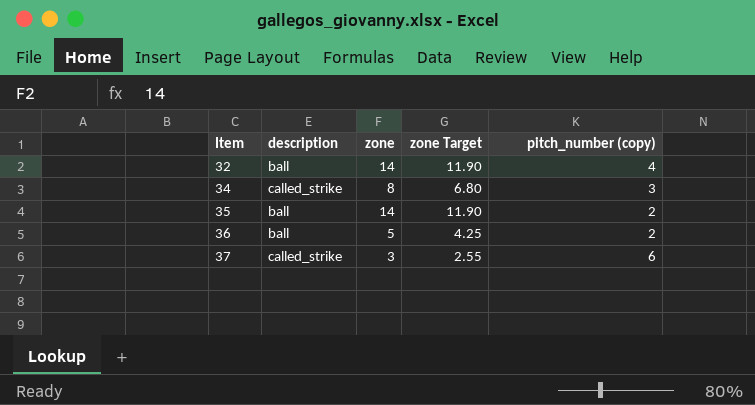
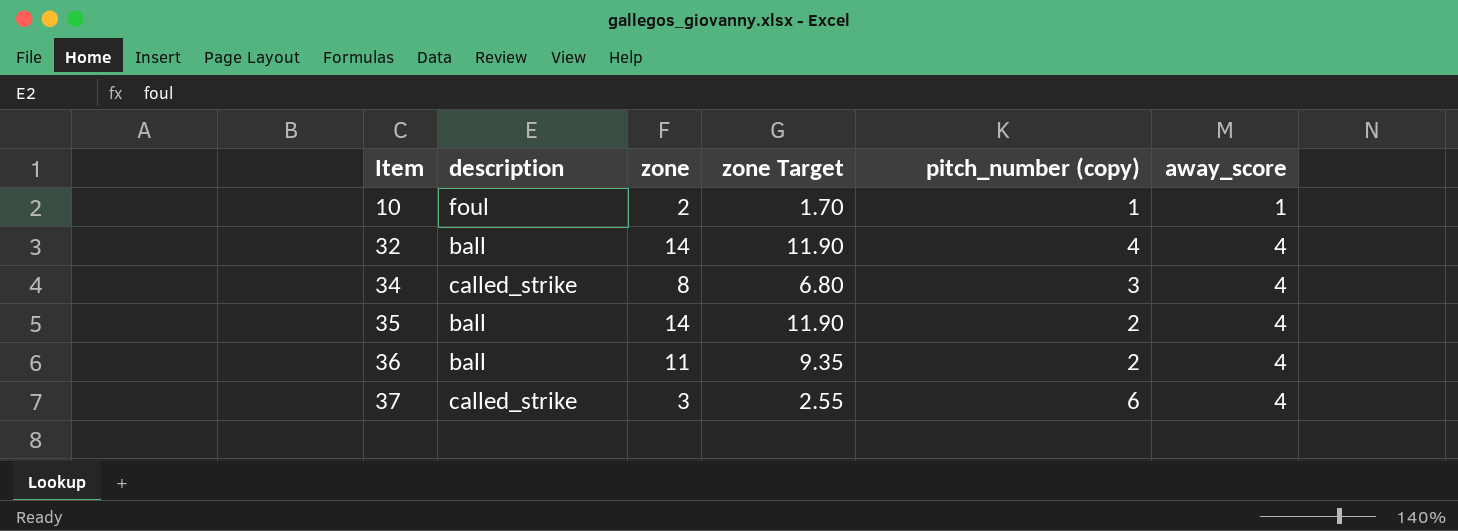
column away_score | position: none -> 6
row 10: none -> foul | 2 | 1.70 | 1 | 1
36 | zone: 5 -> 11
36 | zone Target: 4.25 -> 9.35

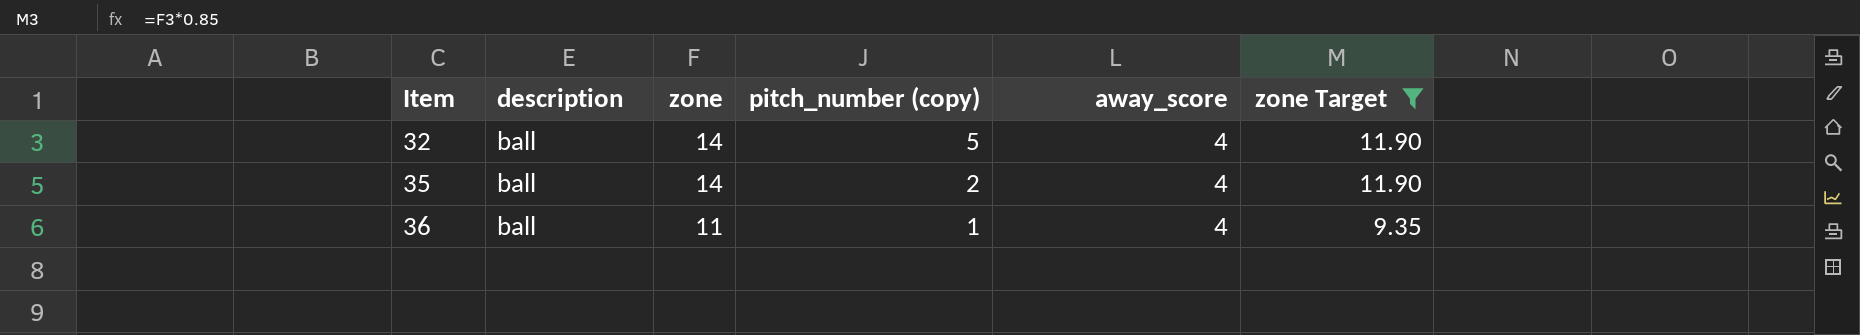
filter: none -> zone Target >= 9.35
column zone Target | position: 4 -> 6
32 | pitch_number (copy): 4 -> 5
36 | pitch_number (copy): 2 -> 1

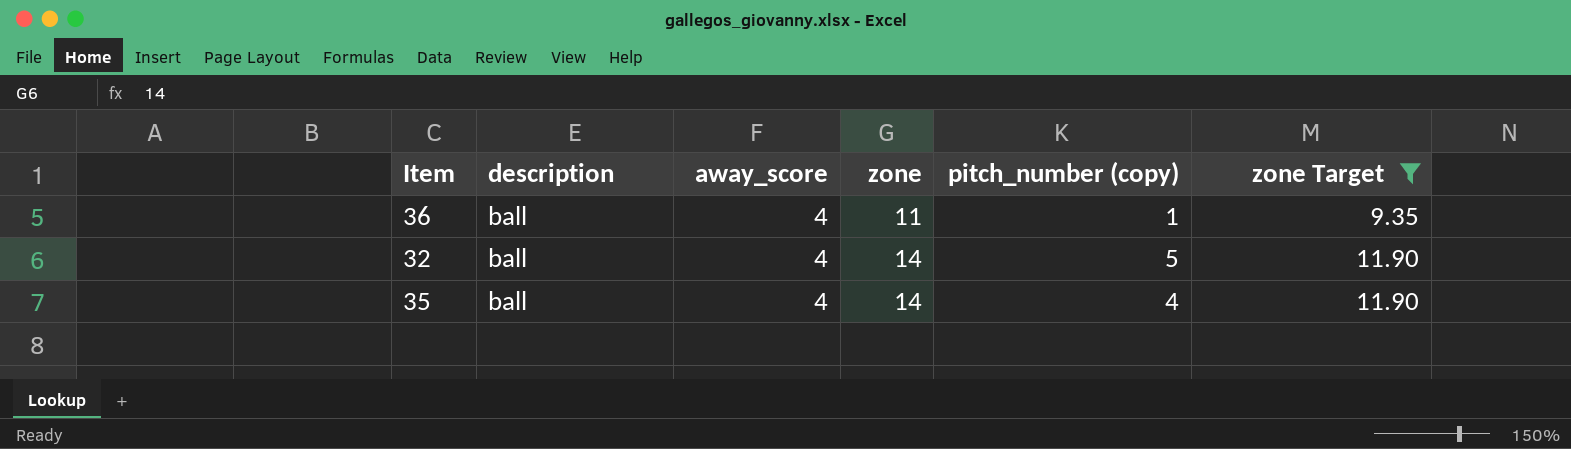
row order: Item ascending -> zone ascending
column away_score | position: 5 -> 3
35 | pitch_number (copy): 2 -> 4

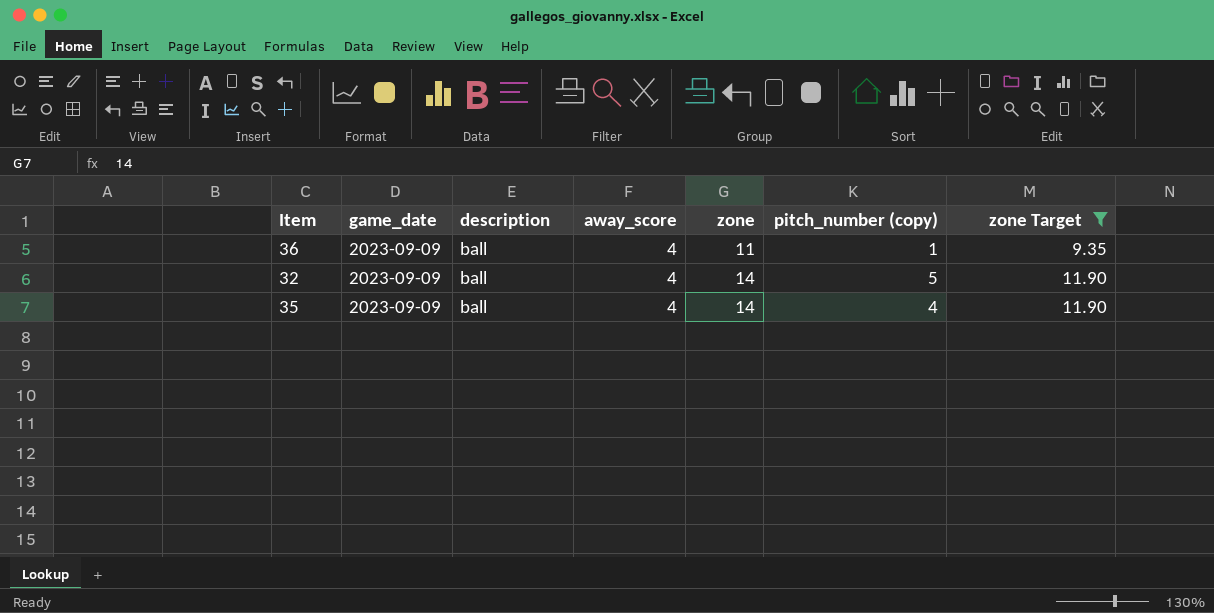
column game_date | position: none -> 2

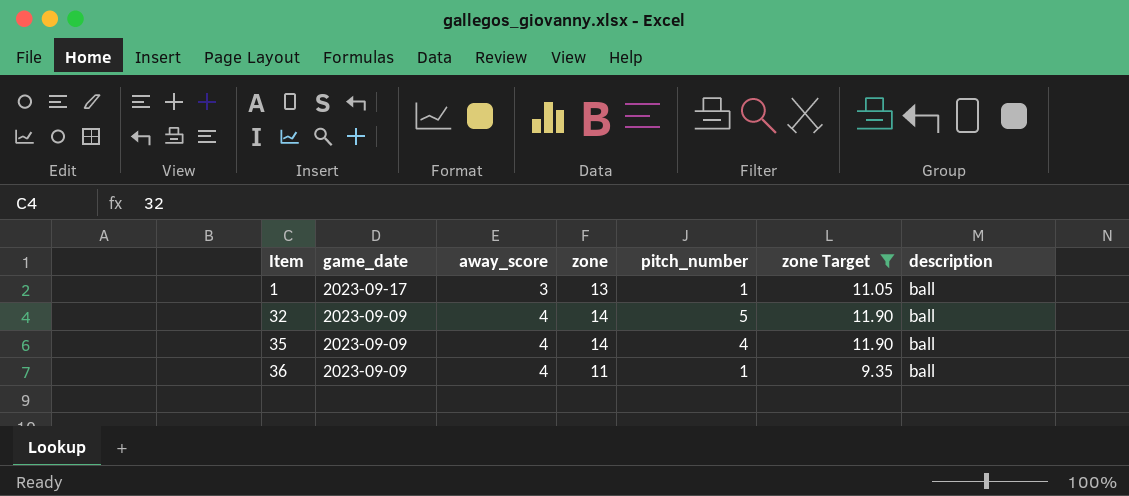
row order: zone ascending -> Item ascending
column name: pitch_number (copy) -> pitch_number
column description | position: 3 -> 7
row 1: none -> 2023-09-17 | 3 | 13 | 1 | 11.05 | ball

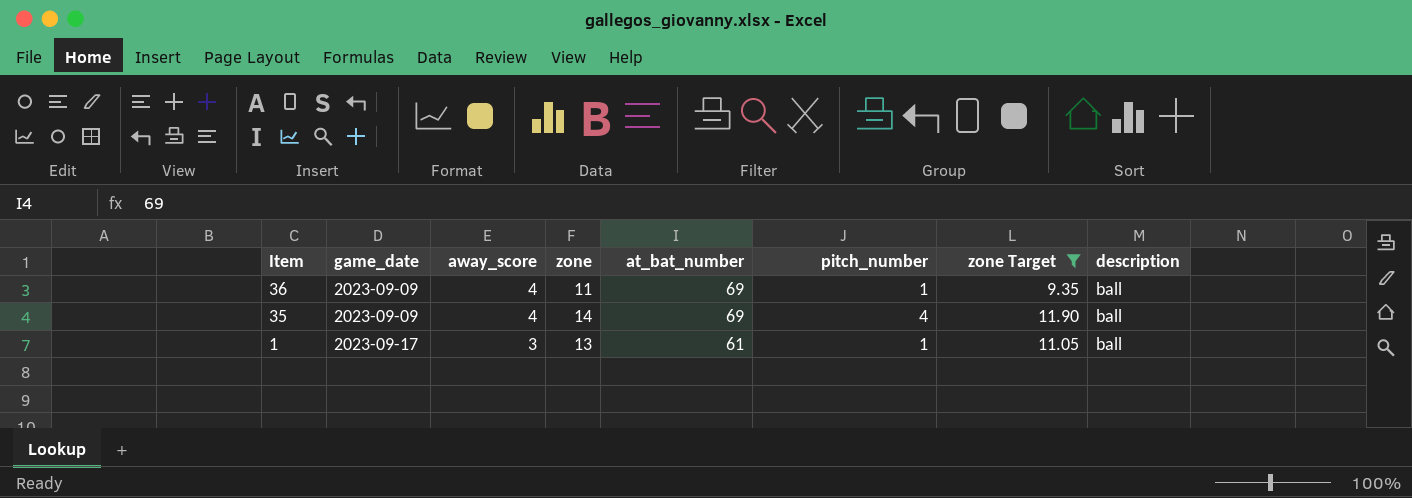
row order: Item ascending -> Item descending
column at_bat_number | position: none -> 5
row 32: 2023-09-09 | 4 | 14 | 5 | 11.90 | ball -> none

